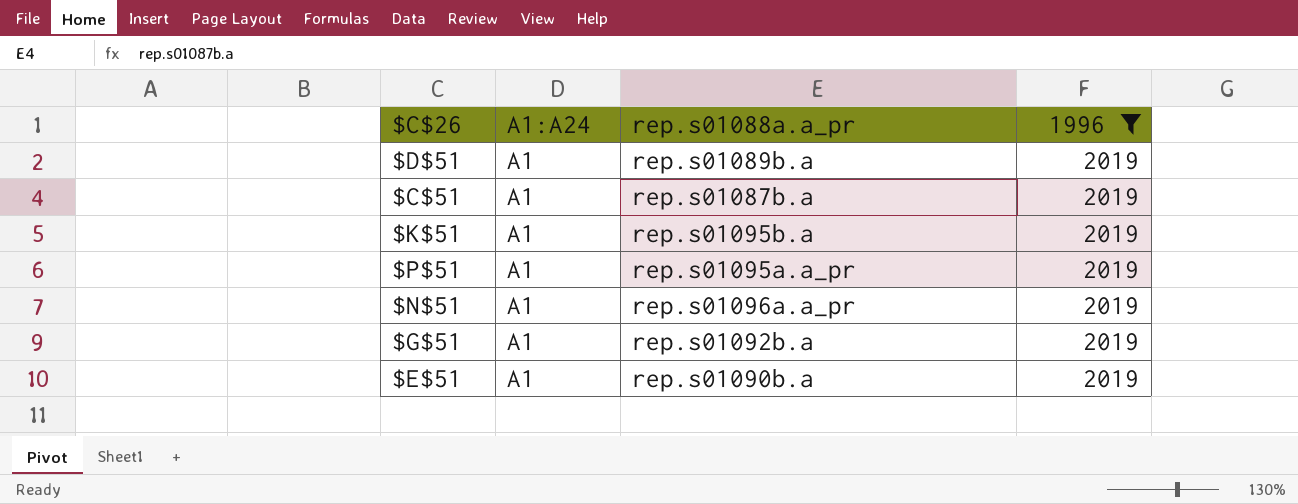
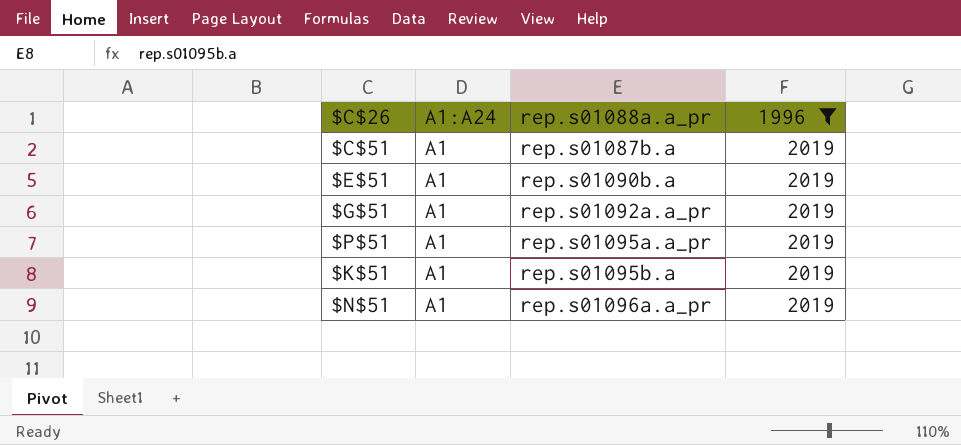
row order: none -> rep.s01088a.a_pr ascending
row $D$51: A1 | rep.s01089b.a | 2019 -> none
$G$51 | rep.s01088a.a_pr: rep.s01092b.a -> rep.s01092a.a_pr

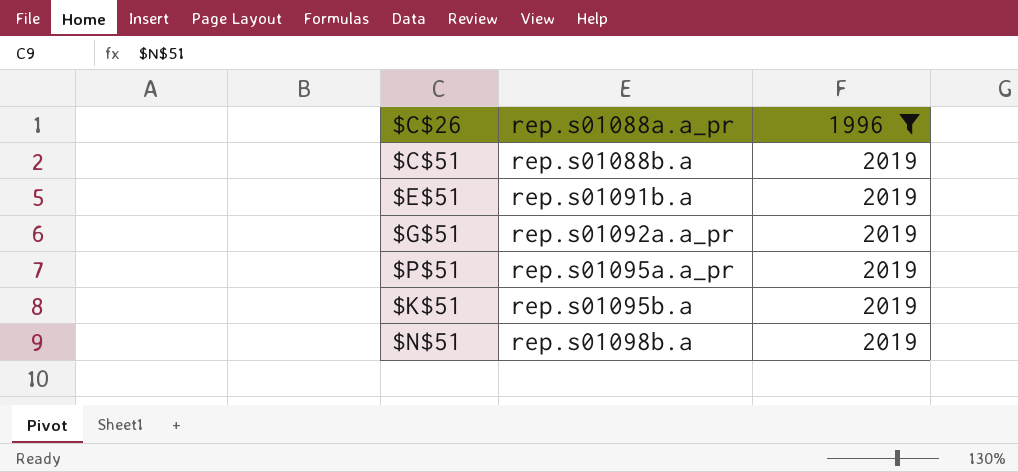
column A1:A24 | position: 2 -> none
$C$51 | rep.s01088a.a_pr: rep.s01087b.a -> rep.s01088b.a
$E$51 | rep.s01088a.a_pr: rep.s01090b.a -> rep.s01091b.a
$N$51 | rep.s01088a.a_pr: rep.s01096a.a_pr -> rep.s01098b.a

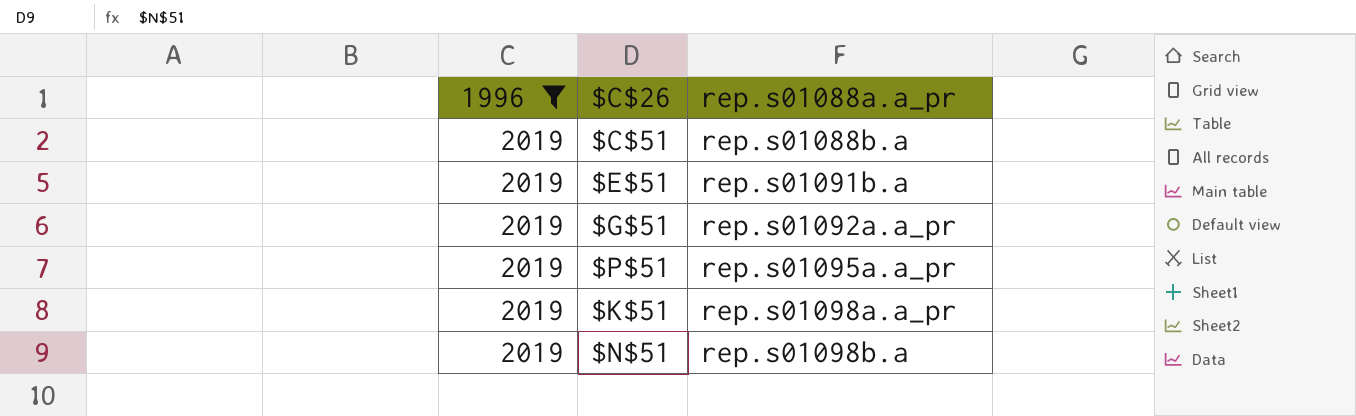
column 1996 | position: 3 -> 1
$K$51 | rep.s01088a.a_pr: rep.s01095b.a -> rep.s01098a.a_pr

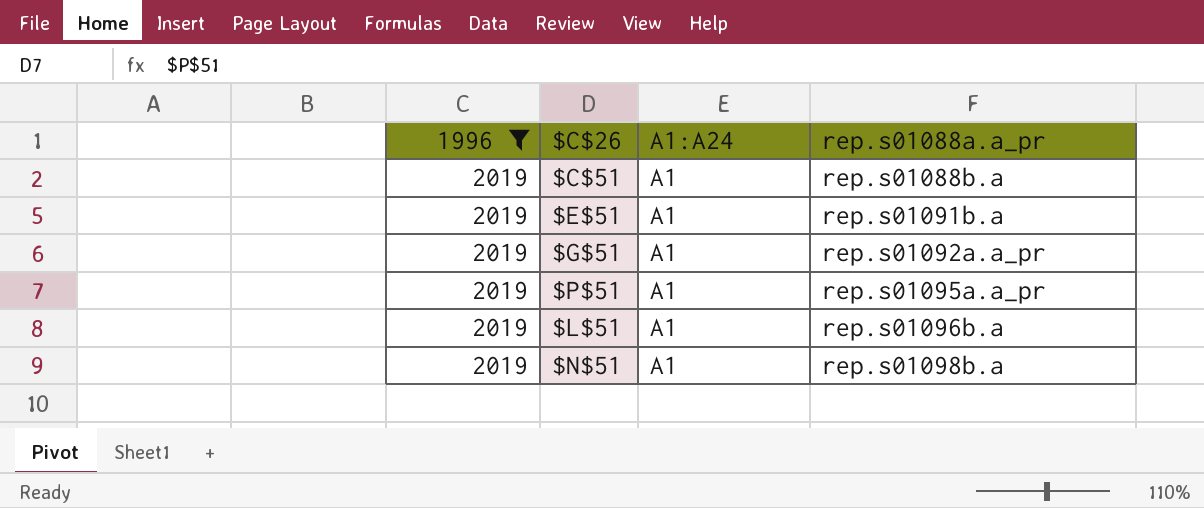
column A1:A24 | position: none -> 3
row $K$51: 2019 | rep.s01098a.a_pr -> none
row $L$51: none -> 2019 | A1 | rep.s01096b.a

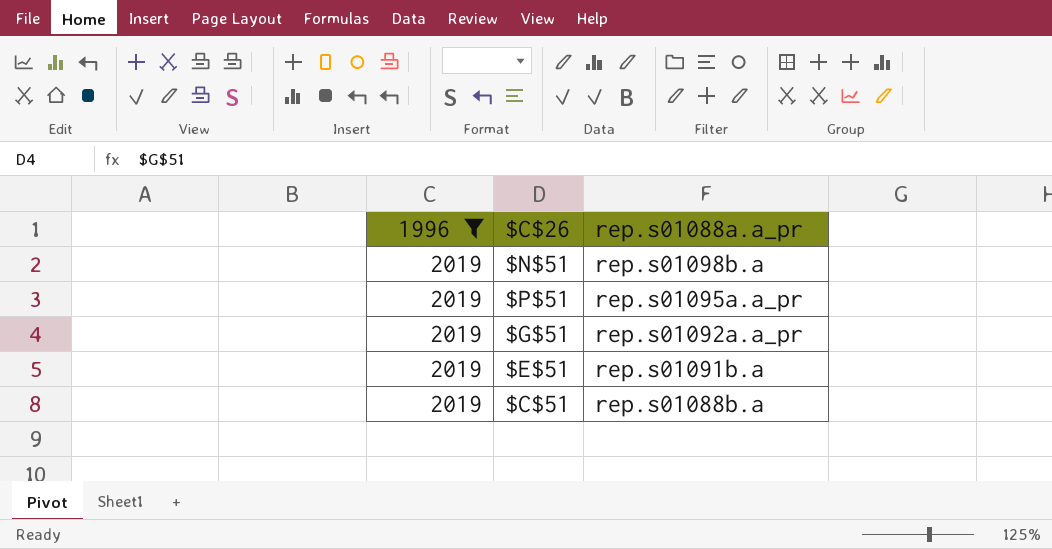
row order: rep.s01088a.a_pr ascending -> rep.s01088a.a_pr descending
column A1:A24 | position: 3 -> none
row $L$51: 2019 | A1 | rep.s01096b.a -> none

